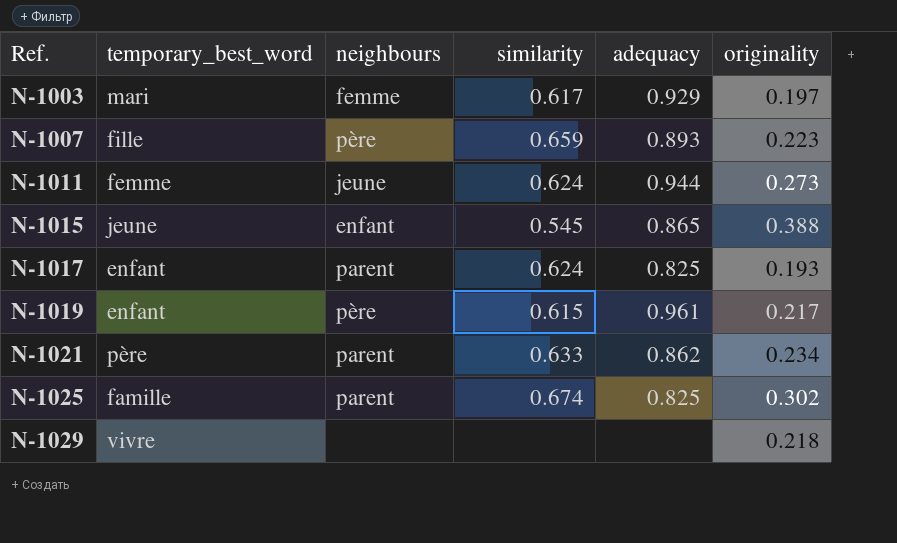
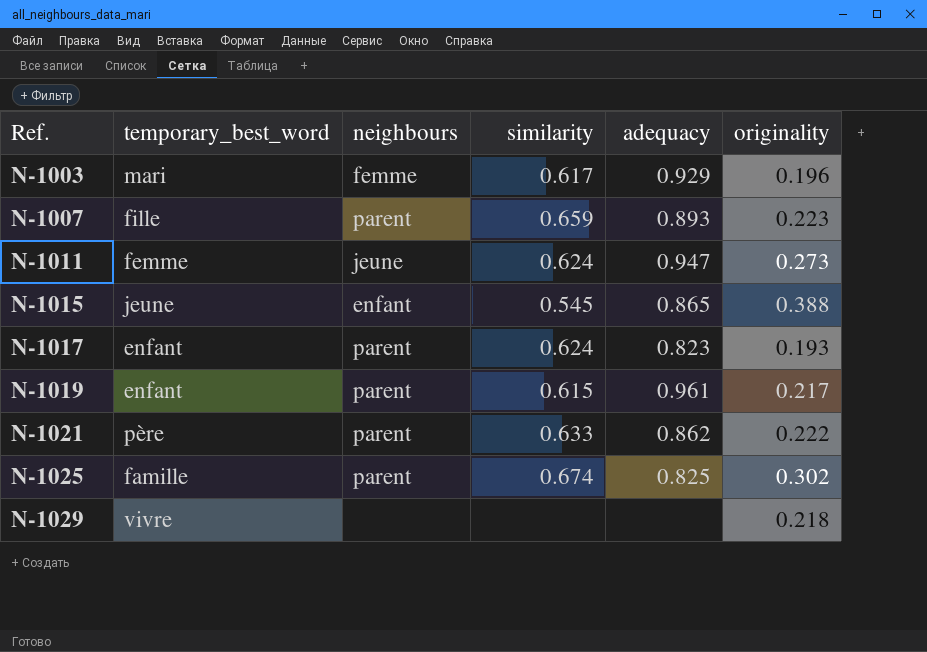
N-1003 | originality: 0.197 -> 0.196
N-1007 | neighbours: père -> parent
N-1011 | adequacy: 0.944 -> 0.947
N-1017 | adequacy: 0.825 -> 0.823
N-1019 | neighbours: père -> parent
N-1021 | originality: 0.234 -> 0.222

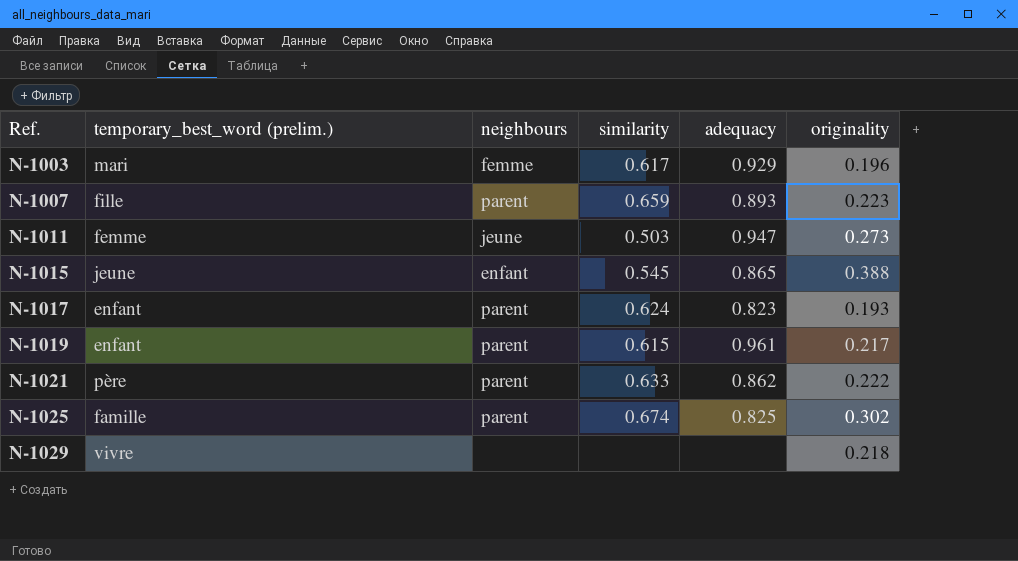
column name: temporary_best_word -> temporary_best_word (prelim.)
N-1011 | similarity: 0.624 -> 0.503

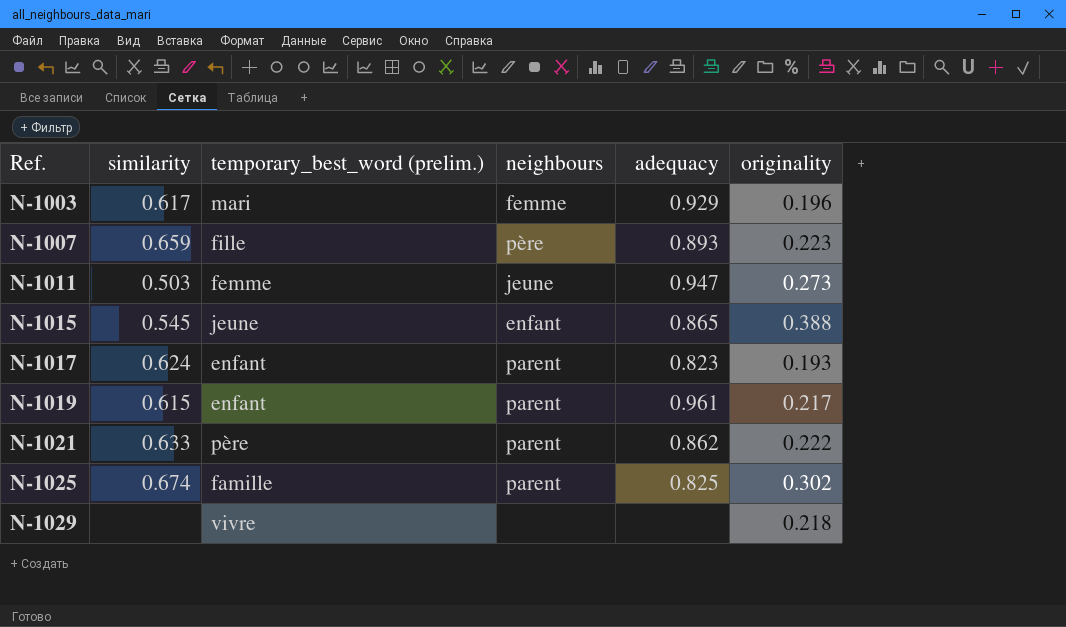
column similarity | position: 4 -> 2
N-1007 | neighbours: parent -> père

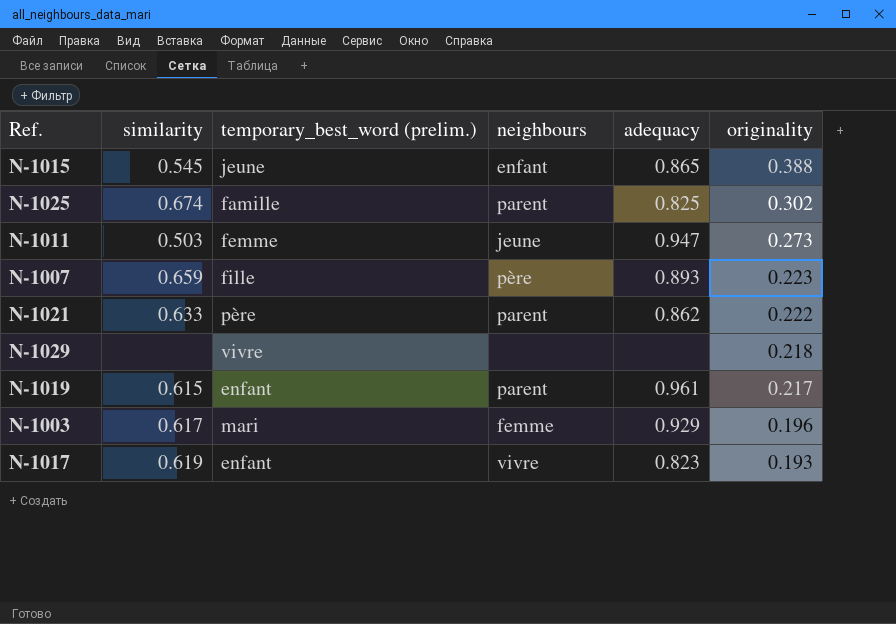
row order: Ref. ascending -> originality descending
N-1017 | similarity: 0.624 -> 0.619
N-1017 | neighbours: parent -> vivre

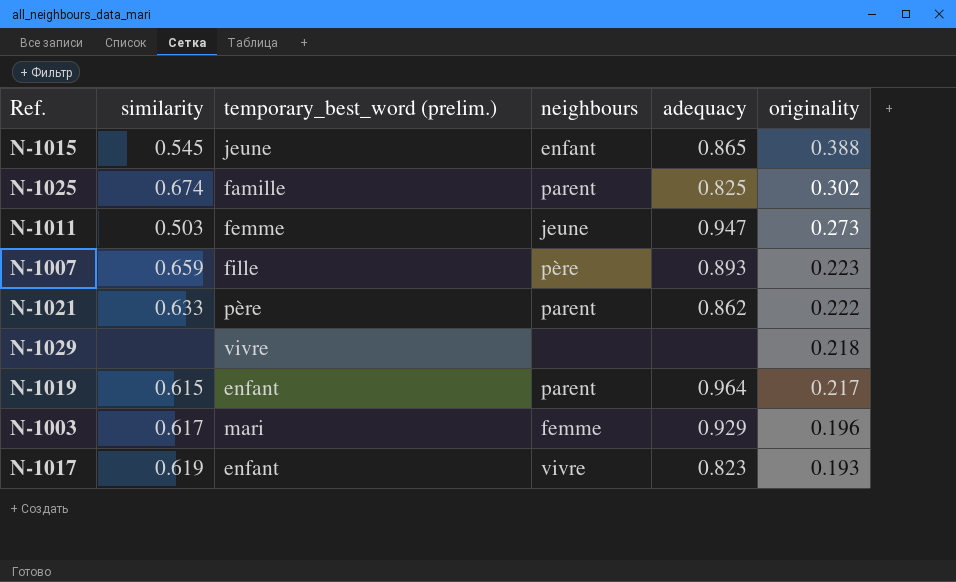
N-1019 | adequacy: 0.961 -> 0.964

